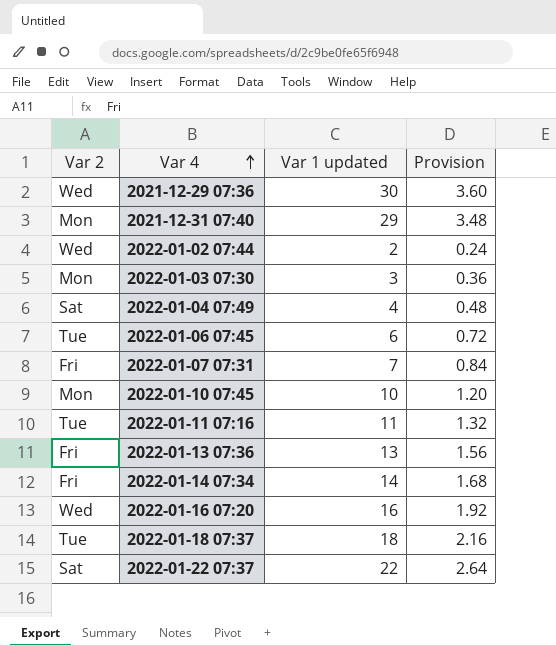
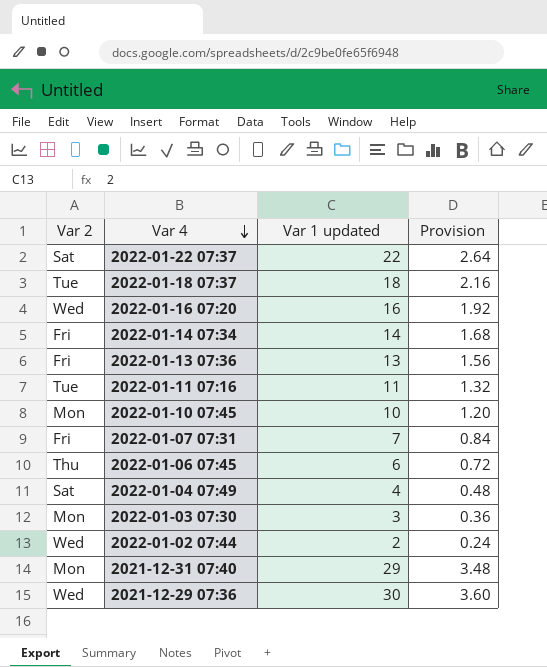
row order: Var 4 ascending -> Var 4 descending
2022-01-06 07:45 | Var 2: Tue -> Thu

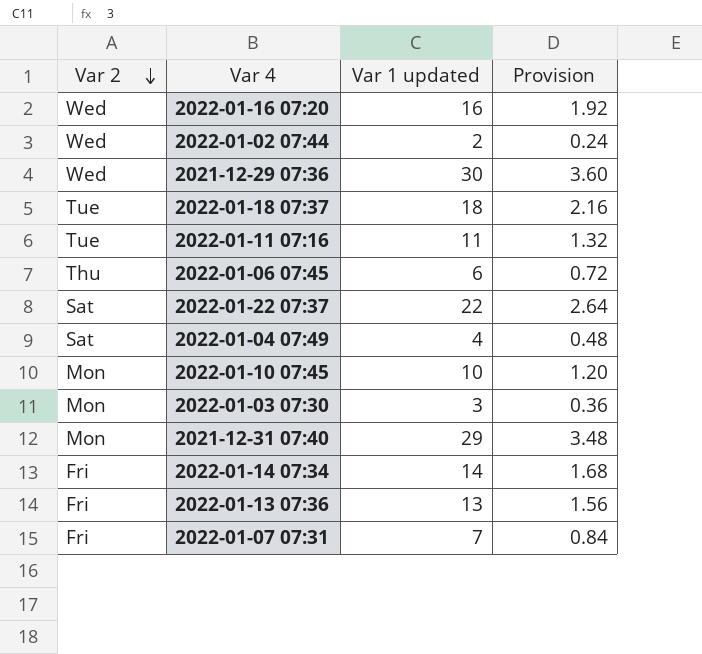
row order: Var 4 descending -> Var 2 descending

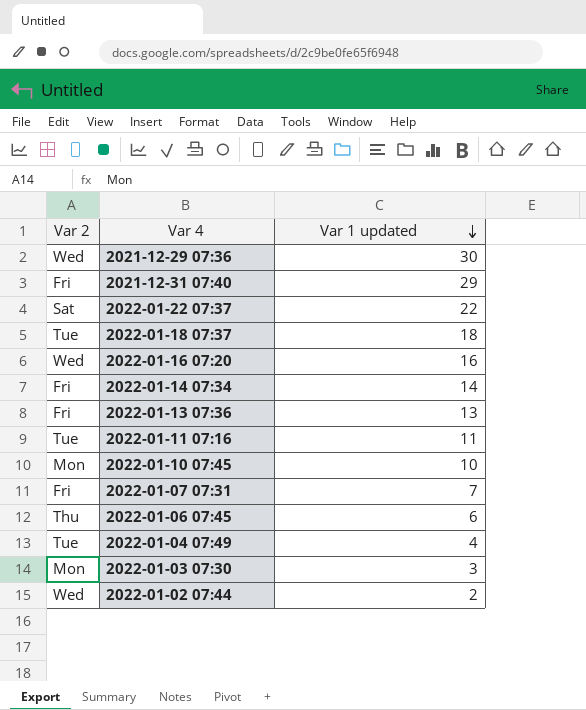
row order: Var 2 descending -> Var 1 updated descending
column Provision | formula: [Var 1 updated] * 0.12 -> none
2021-12-31 07:40 | Var 2: Mon -> Fri
2022-01-04 07:49 | Var 2: Sat -> Tue

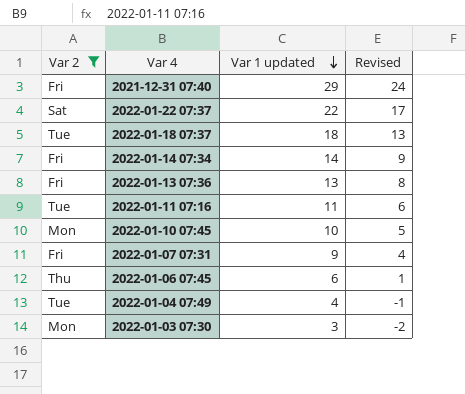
filter: none -> Var 2 != Wed
column Revised | formula: none -> [Var 1 updated] - 5
2022-01-07 07:31 | Var 1 updated: 7 -> 9

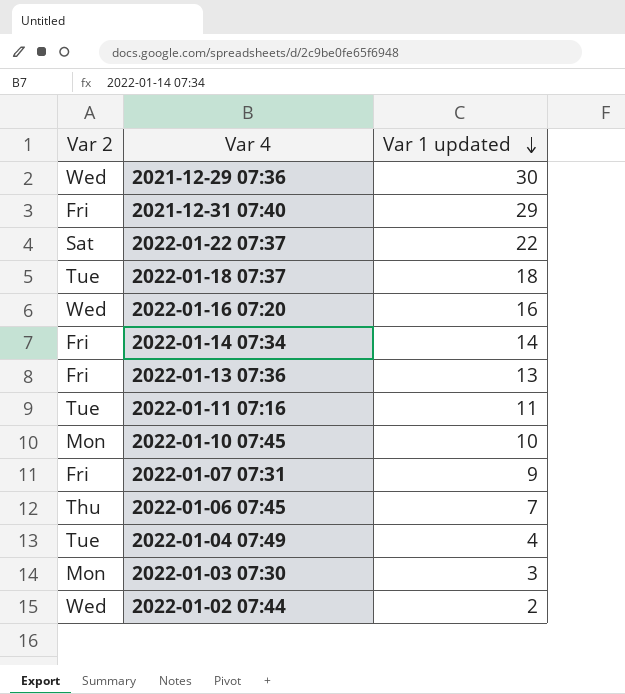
filter: Var 2 != Wed -> none
column Revised | formula: [Var 1 updated] - 5 -> none
2022-01-06 07:45 | Var 1 updated: 6 -> 7

